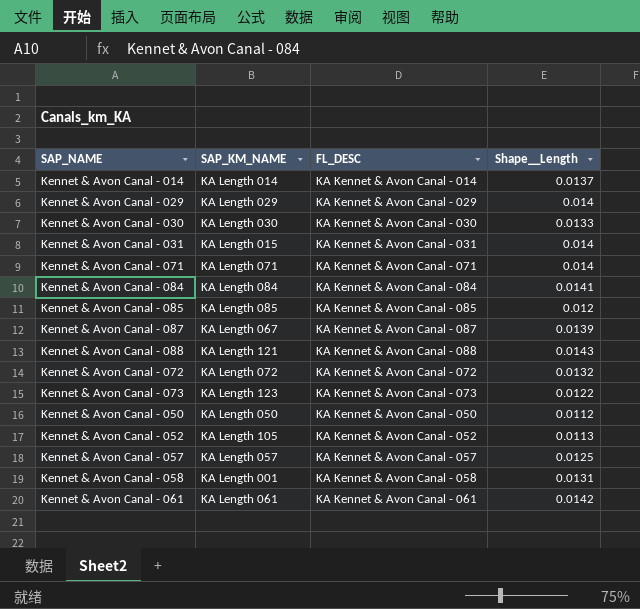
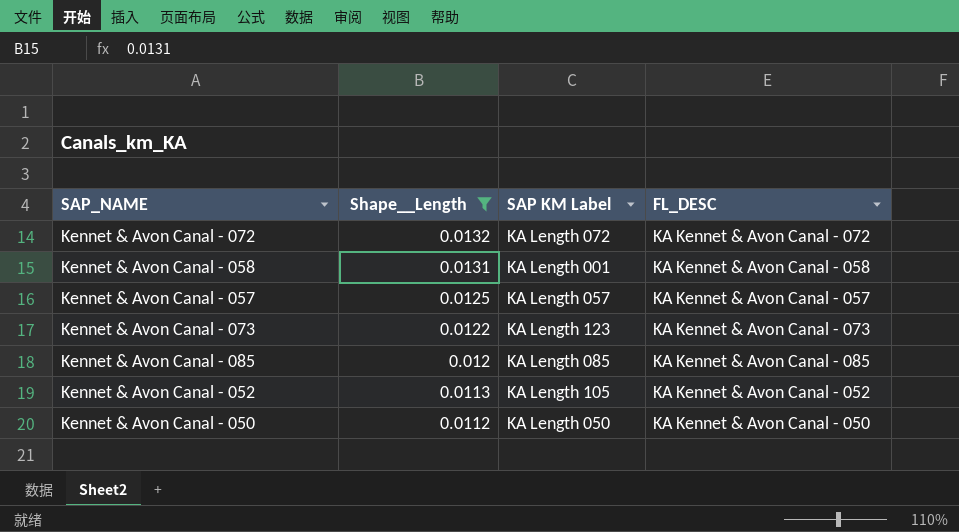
filter: none -> Shape__Length <= 0.0132
row order: none -> Shape__Length descending
column Shape__Length | position: 4 -> 2
column name: SAP_KM_NAME -> SAP KM Label

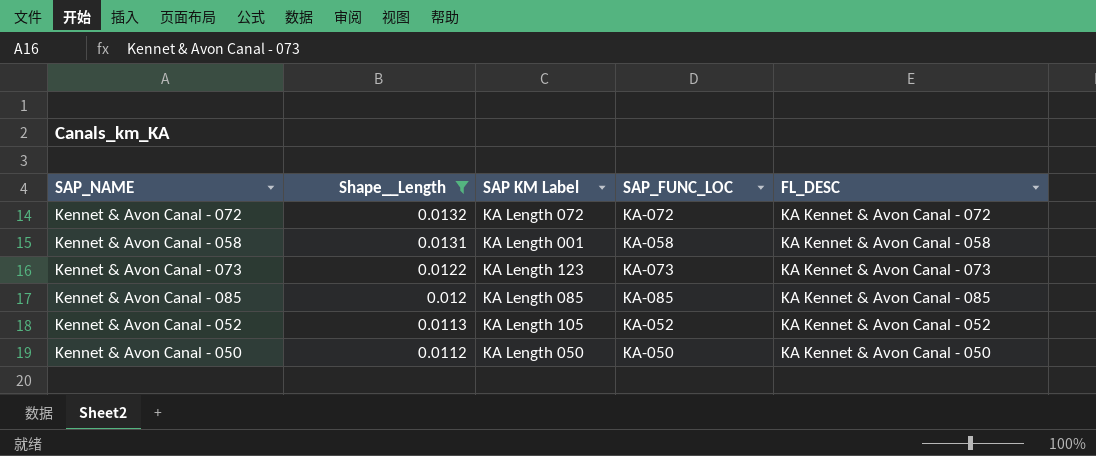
column SAP_FUNC_LOC | position: none -> 4
row Kennet & Avon Canal - 057: 0.0125 | KA Length 057 | KA Kennet & Avon Canal - 057 -> none

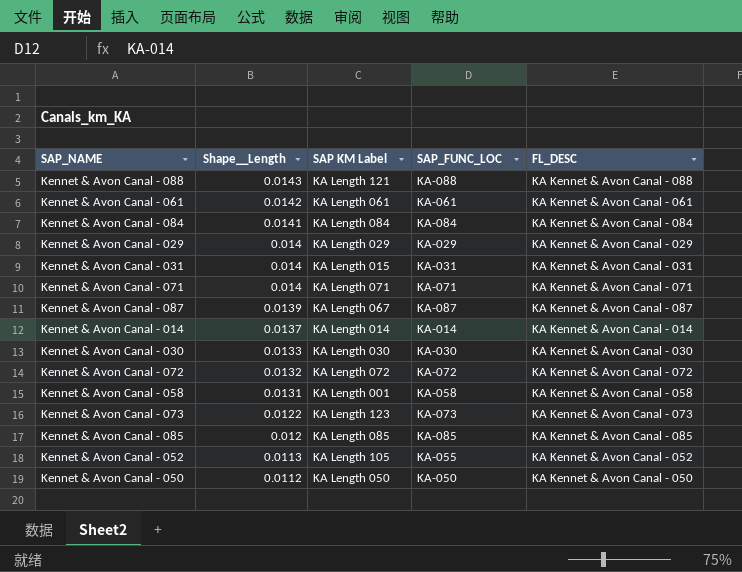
filter: Shape__Length <= 0.0132 -> none
Kennet & Avon Canal - 052 | SAP_FUNC_LOC: KA-052 -> KA-055

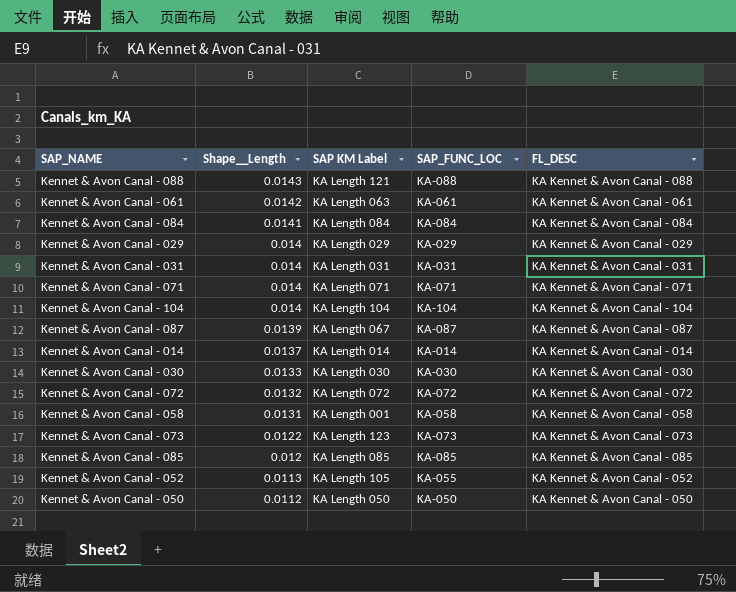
Kennet & Avon Canal - 061 | SAP KM Label: KA Length 061 -> KA Length 063
Kennet & Avon Canal - 031 | SAP KM Label: KA Length 015 -> KA Length 031
row Kennet & Avon Canal - 104: none -> 0.014 | KA Length 104 | KA-104 | KA Kennet & Avon Canal - 104

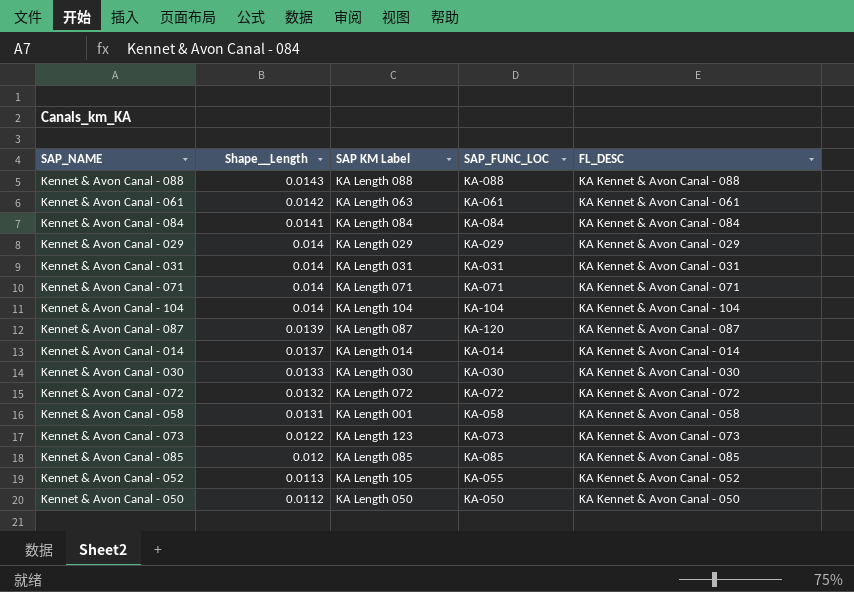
Kennet & Avon Canal - 088 | SAP KM Label: KA Length 121 -> KA Length 088
Kennet & Avon Canal - 087 | SAP KM Label: KA Length 067 -> KA Length 087
Kennet & Avon Canal - 087 | SAP_FUNC_LOC: KA-087 -> KA-120

